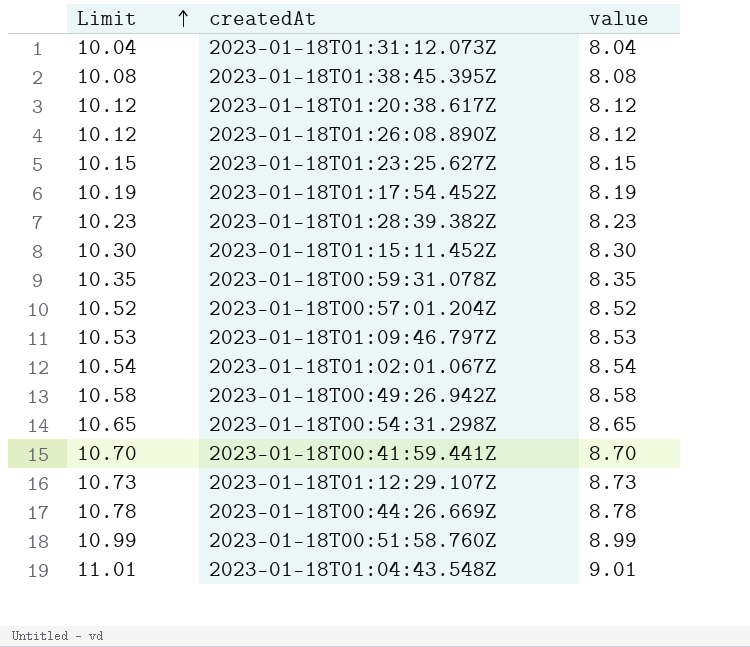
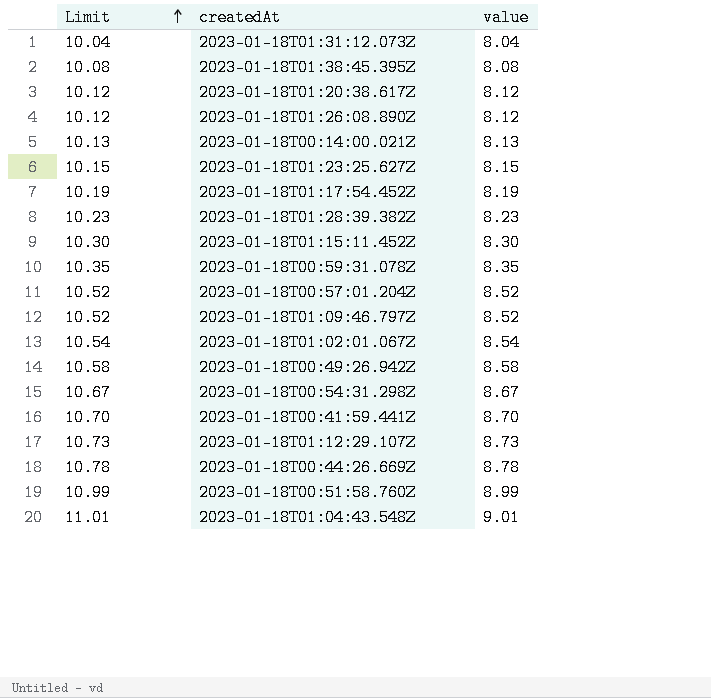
row 2023-01-18T00:14:00.021Z: none -> 10.13 | 8.13
2023-01-18T01:09:46.797Z | Limit: 10.53 -> 10.52
2023-01-18T01:09:46.797Z | value: 8.53 -> 8.52
2023-01-18T00:54:31.298Z | Limit: 10.65 -> 10.67
2023-01-18T00:54:31.298Z | value: 8.65 -> 8.67

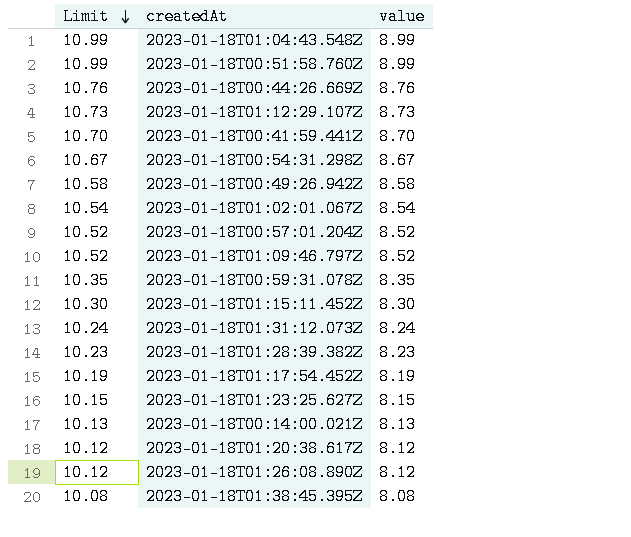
row order: Limit ascending -> Limit descending
2023-01-18T01:04:43.548Z | Limit: 11.01 -> 10.99
2023-01-18T01:04:43.548Z | value: 9.01 -> 8.99
2023-01-18T00:44:26.669Z | Limit: 10.78 -> 10.76
2023-01-18T00:44:26.669Z | value: 8.78 -> 8.76
2023-01-18T01:31:12.073Z | Limit: 10.04 -> 10.24
2023-01-18T01:31:12.073Z | value: 8.04 -> 8.24

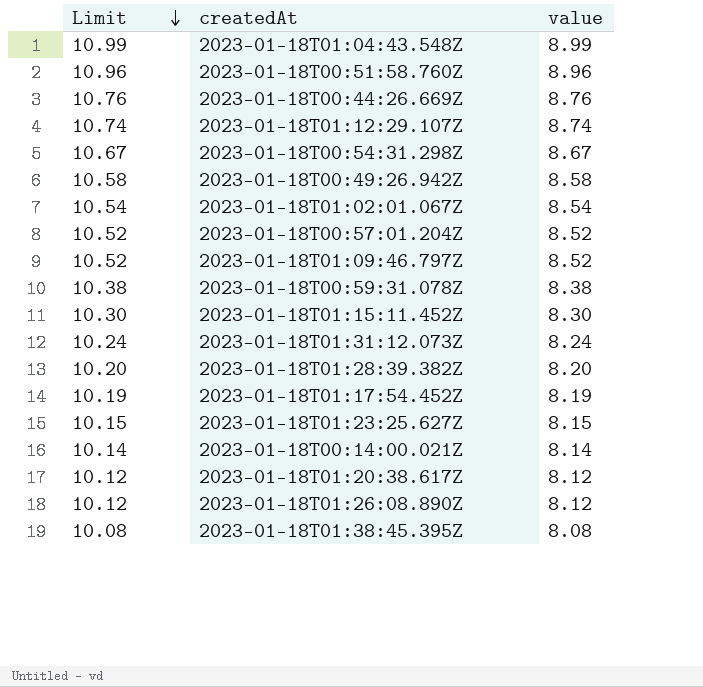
row 2023-01-18T00:41:59.441Z: 10.70 | 8.70 -> none
2023-01-18T00:51:58.760Z | Limit: 10.99 -> 10.96
2023-01-18T00:51:58.760Z | value: 8.99 -> 8.96
2023-01-18T01:12:29.107Z | Limit: 10.73 -> 10.74
2023-01-18T01:12:29.107Z | value: 8.73 -> 8.74
2023-01-18T00:59:31.078Z | Limit: 10.35 -> 10.38
2023-01-18T00:59:31.078Z | value: 8.35 -> 8.38
2023-01-18T01:28:39.382Z | Limit: 10.23 -> 10.20
2023-01-18T01:28:39.382Z | value: 8.23 -> 8.20
2023-01-18T00:14:00.021Z | Limit: 10.13 -> 10.14
2023-01-18T00:14:00.021Z | value: 8.13 -> 8.14

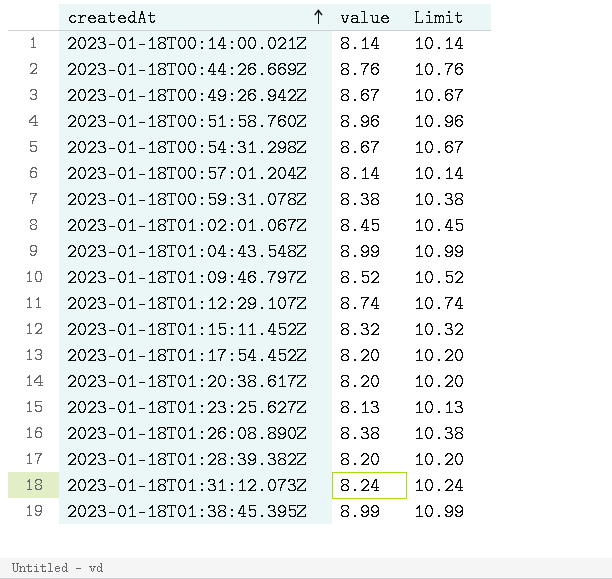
row order: Limit descending -> createdAt ascending
column Limit | position: 1 -> 3
2023-01-18T00:49:26.942Z | value: 8.58 -> 8.67
2023-01-18T00:49:26.942Z | Limit: 10.58 -> 10.67
2023-01-18T00:57:01.204Z | value: 8.52 -> 8.14
2023-01-18T00:57:01.204Z | Limit: 10.52 -> 10.14
2023-01-18T01:02:01.067Z | value: 8.54 -> 8.45
2023-01-18T01:02:01.067Z | Limit: 10.54 -> 10.45
2023-01-18T01:15:11.452Z | value: 8.30 -> 8.32
2023-01-18T01:15:11.452Z | Limit: 10.30 -> 10.32
2023-01-18T01:17:54.452Z | value: 8.19 -> 8.20
2023-01-18T01:17:54.452Z | Limit: 10.19 -> 10.20
2023-01-18T01:20:38.617Z | value: 8.12 -> 8.20
2023-01-18T01:20:38.617Z | Limit: 10.12 -> 10.20
2023-01-18T01:23:25.627Z | value: 8.15 -> 8.13
2023-01-18T01:23:25.627Z | Limit: 10.15 -> 10.13
2023-01-18T01:26:08.890Z | value: 8.12 -> 8.38
2023-01-18T01:26:08.890Z | Limit: 10.12 -> 10.38
2023-01-18T01:38:45.395Z | value: 8.08 -> 8.99
2023-01-18T01:38:45.395Z | Limit: 10.08 -> 10.99

